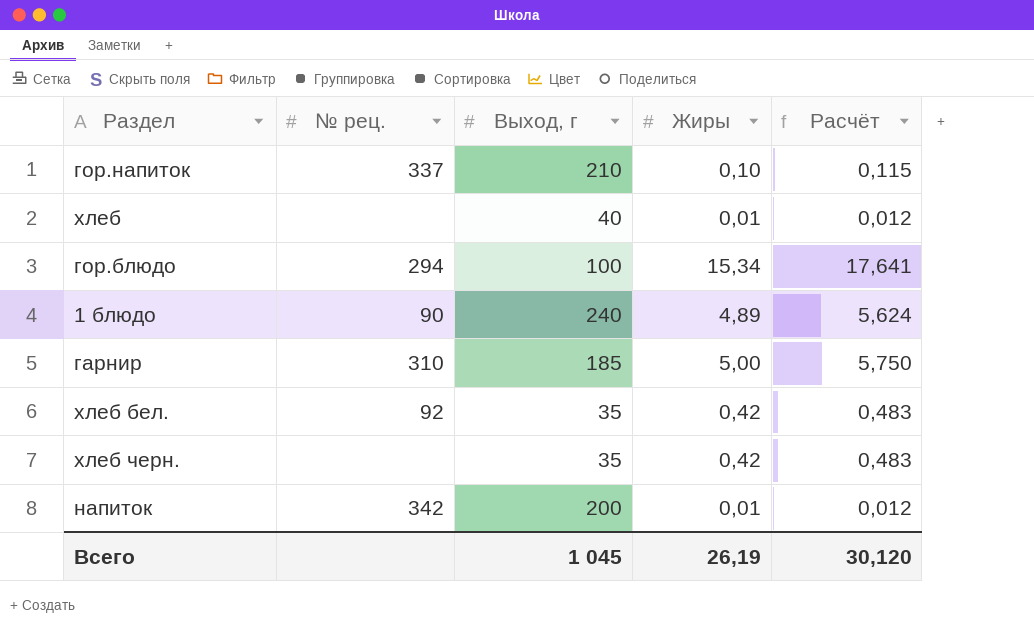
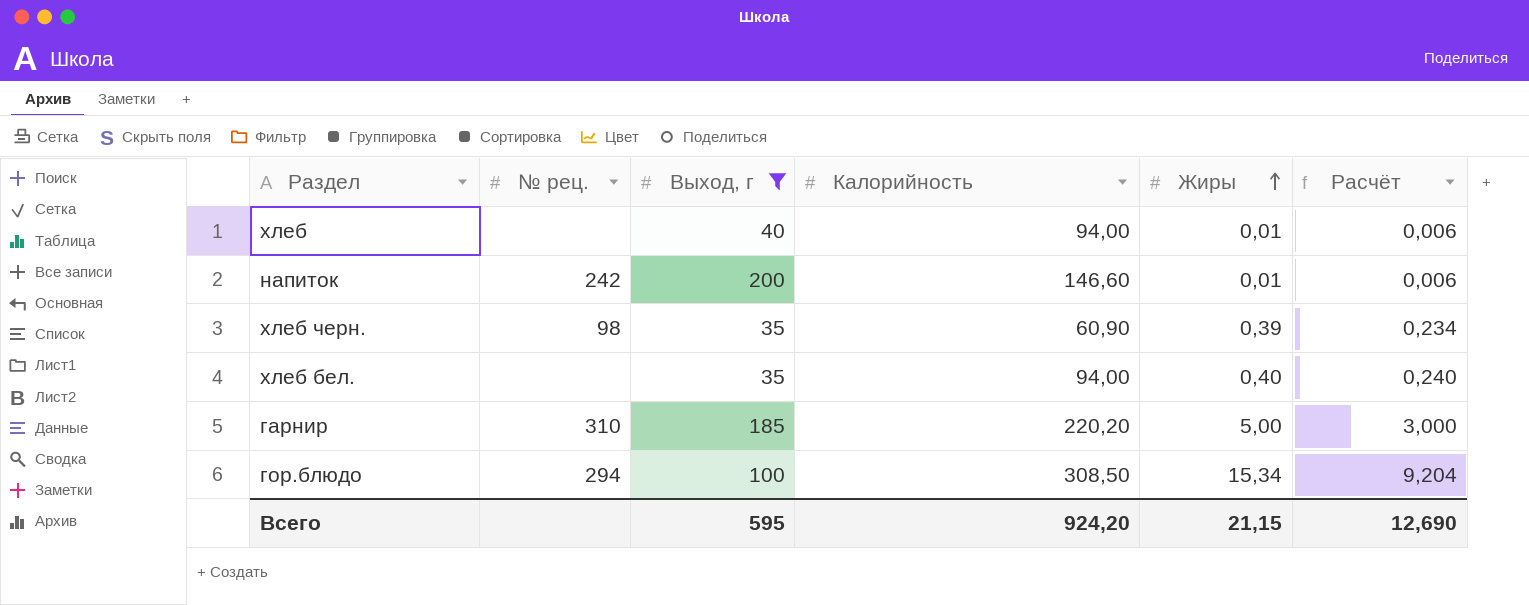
filter: none -> Выход, г <= 200
row order: none -> Жиры ascending
column Калорийность | position: none -> 4
column Расчёт | formula: [Жиры] * 1,15 -> [Жиры] * 0,6
напиток | № рец.: 342 -> 242
хлеб черн. | № рец.: none -> 98
хлеб черн. | Жиры: 0,42 -> 0,39
хлеб бел. | № рец.: 92 -> none
хлеб бел. | Жиры: 0,42 -> 0,40
Всего | Выход, г: 1 045 -> 595
Всего | Жиры: 26,19 -> 21,15
Всего | Расчёт: 30,120 -> 12,690

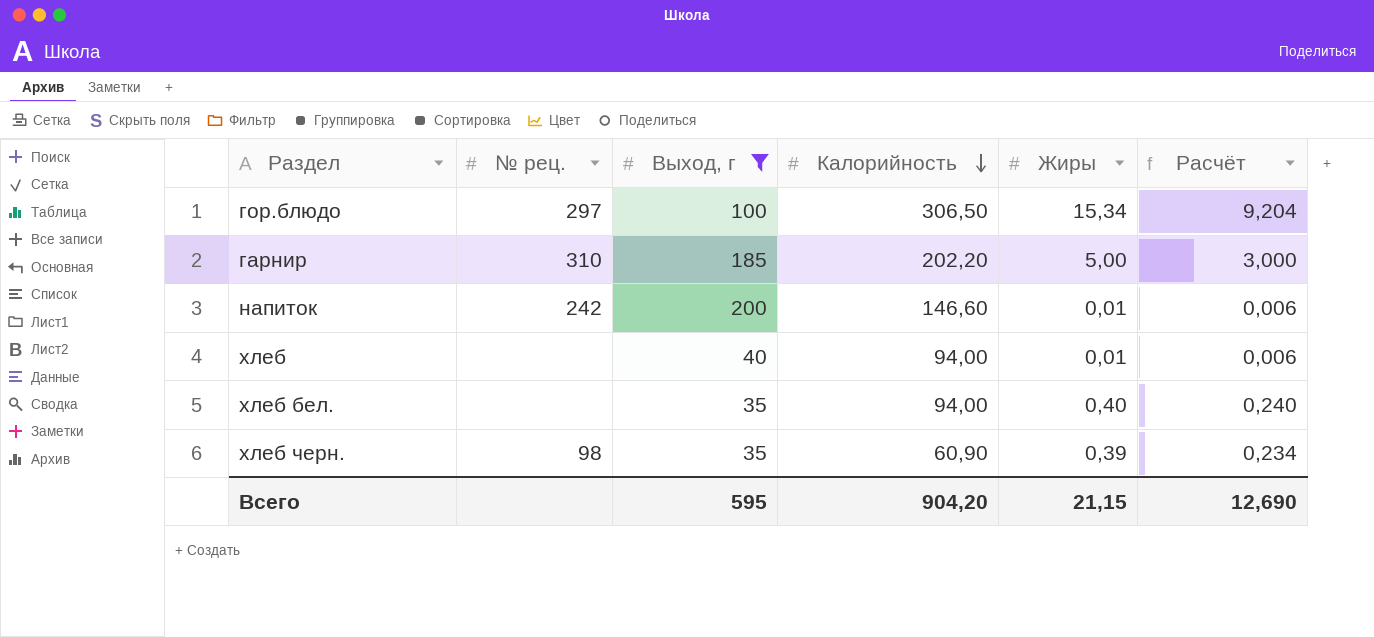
row order: Жиры ascending -> Калорийность descending
гор.блюдо | № рец.: 294 -> 297
гор.блюдо | Калорийность: 308,50 -> 306,50
гарнир | Калорийность: 220,20 -> 202,20
Всего | Калорийность: 924,20 -> 904,20

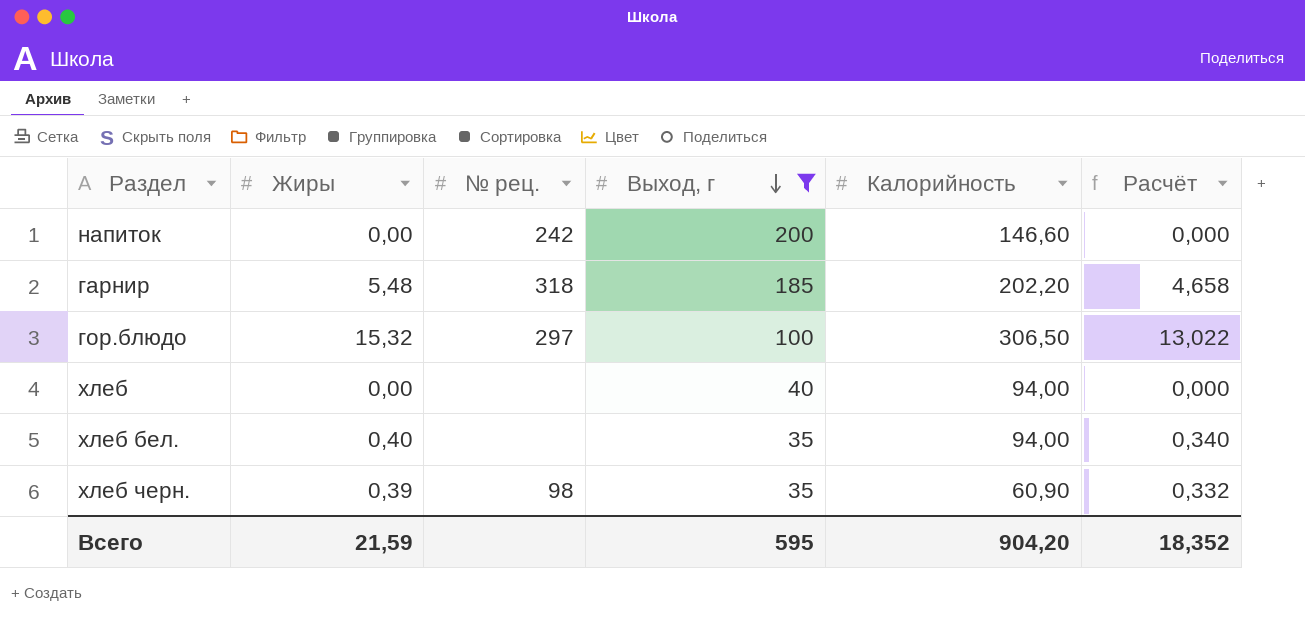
row order: Калорийность descending -> Выход, г descending
column Жиры | position: 5 -> 2
column Расчёт | formula: [Жиры] * 0,6 -> [Жиры] * 0,85
напиток | Жиры: 0,01 -> 0,00
гарнир | Жиры: 5,00 -> 5,48
гарнир | № рец.: 310 -> 318
гор.блюдо | Жиры: 15,34 -> 15,32
хлеб | Жиры: 0,01 -> 0,00
Всего | Жиры: 21,15 -> 21,59
Всего | Расчёт: 12,690 -> 18,352

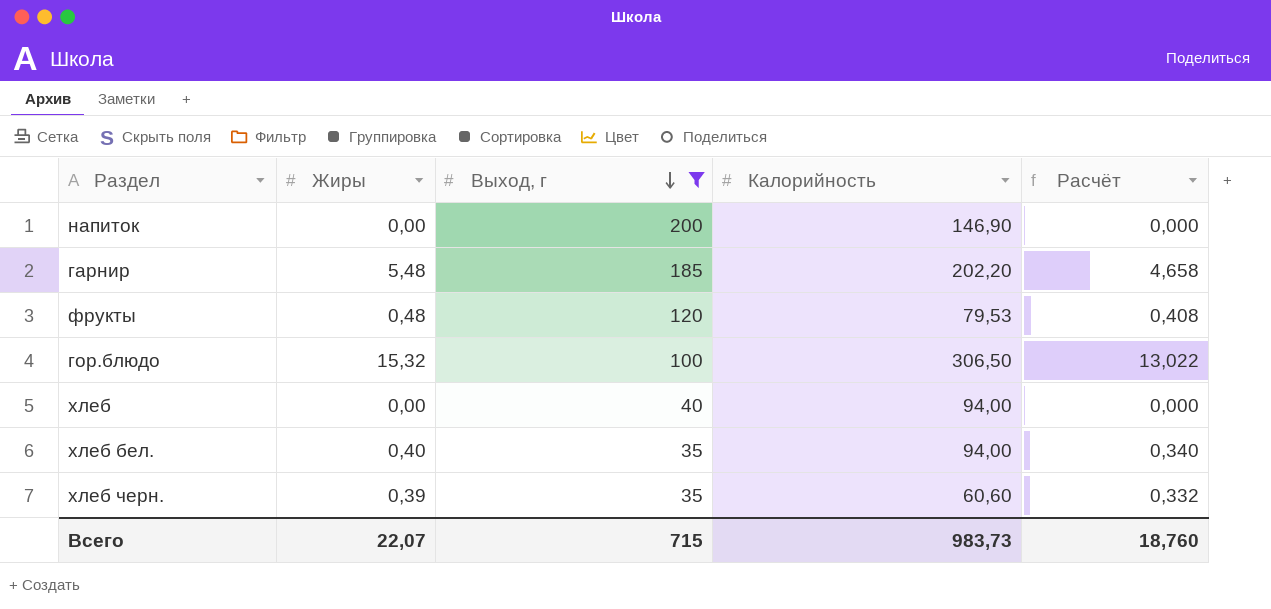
column № рец. | position: 3 -> none
напиток | Калорийность: 146,60 -> 146,90
row фрукты: none -> 0,48 | 120 | 79,53 | 0,408
хлеб черн. | Калорийность: 60,90 -> 60,60
Всего | Жиры: 21,59 -> 22,07
Всего | Выход, г: 595 -> 715
Всего | Калорийность: 904,20 -> 983,73
Всего | Расчёт: 18,352 -> 18,760

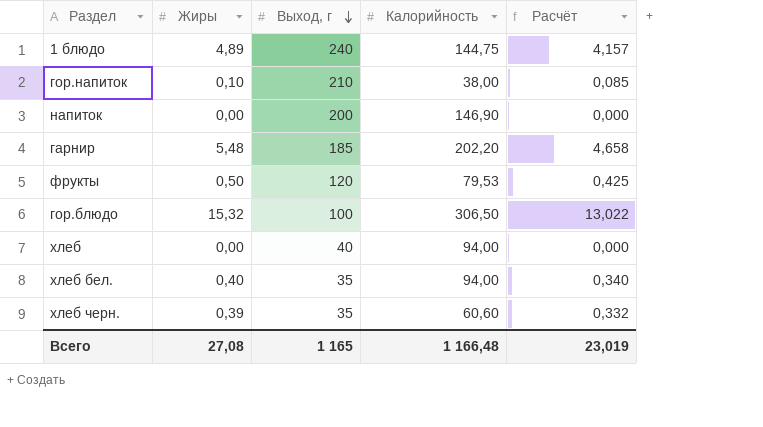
filter: Выход, г <= 200 -> none
фрукты | Жиры: 0,48 -> 0,50
фрукты | Расчёт: 0,408 -> 0,425
Всего | Жиры: 22,07 -> 27,08
Всего | Выход, г: 715 -> 1 165
Всего | Калорийность: 983,73 -> 1 166,48
Всего | Расчёт: 18,760 -> 23,019

